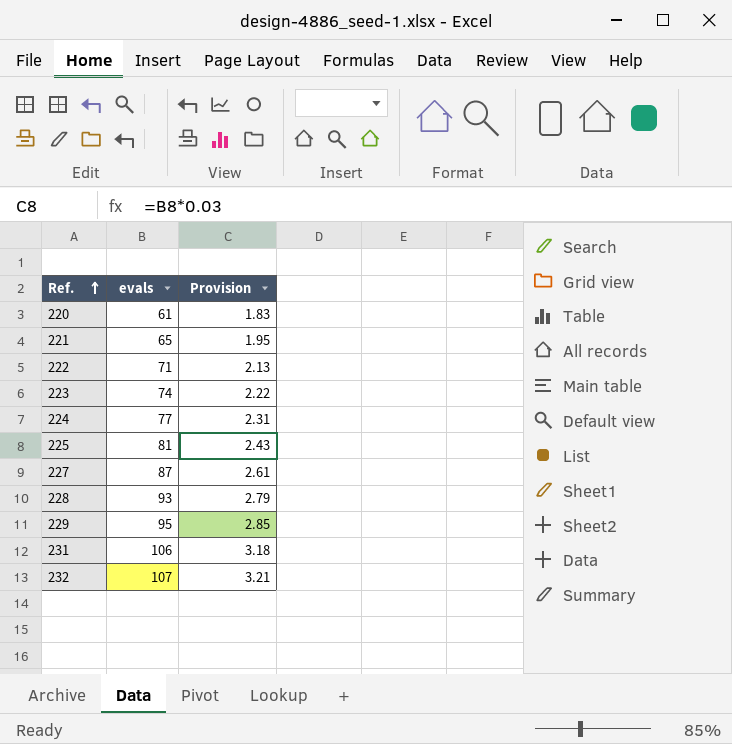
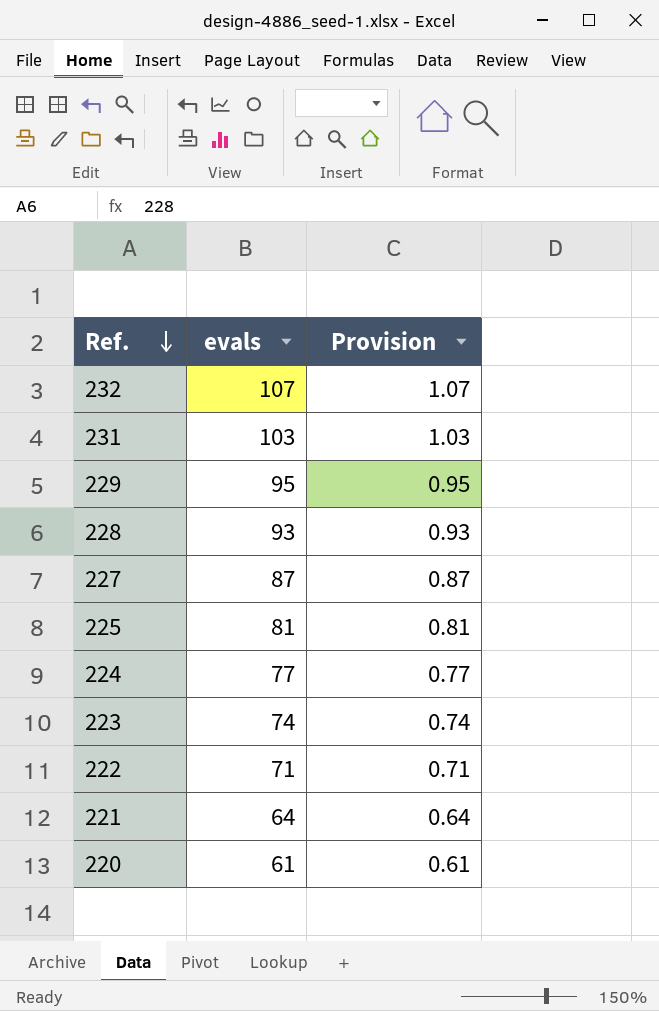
row order: Ref. ascending -> Ref. descending
column Provision | formula: [evals] * 0.03 -> [evals] * 0.01
231 | evals: 106 -> 103
221 | evals: 65 -> 64

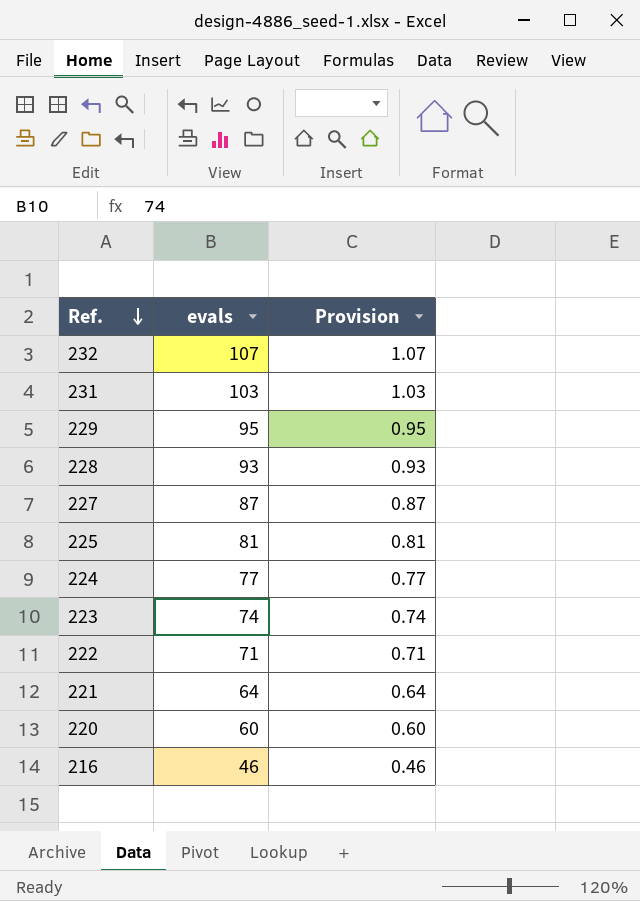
220 | evals: 61 -> 60
220 | Provision: 0.61 -> 0.60
row 216: none -> 46 | 0.46

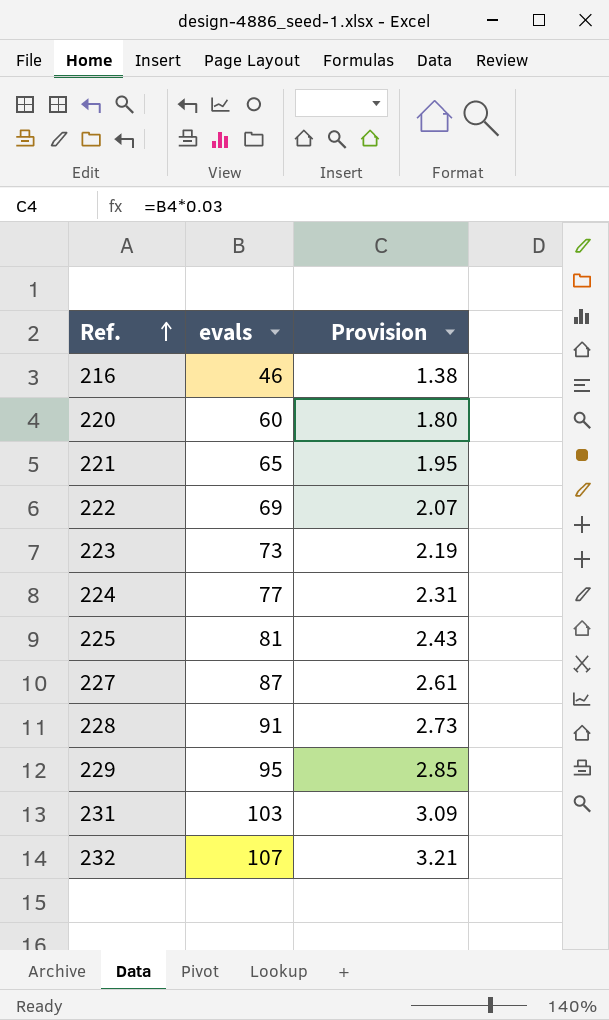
row order: Ref. descending -> Ref. ascending
column Provision | formula: [evals] * 0.01 -> [evals] * 0.03
221 | evals: 64 -> 65
222 | evals: 71 -> 69
223 | evals: 74 -> 73
228 | evals: 93 -> 91

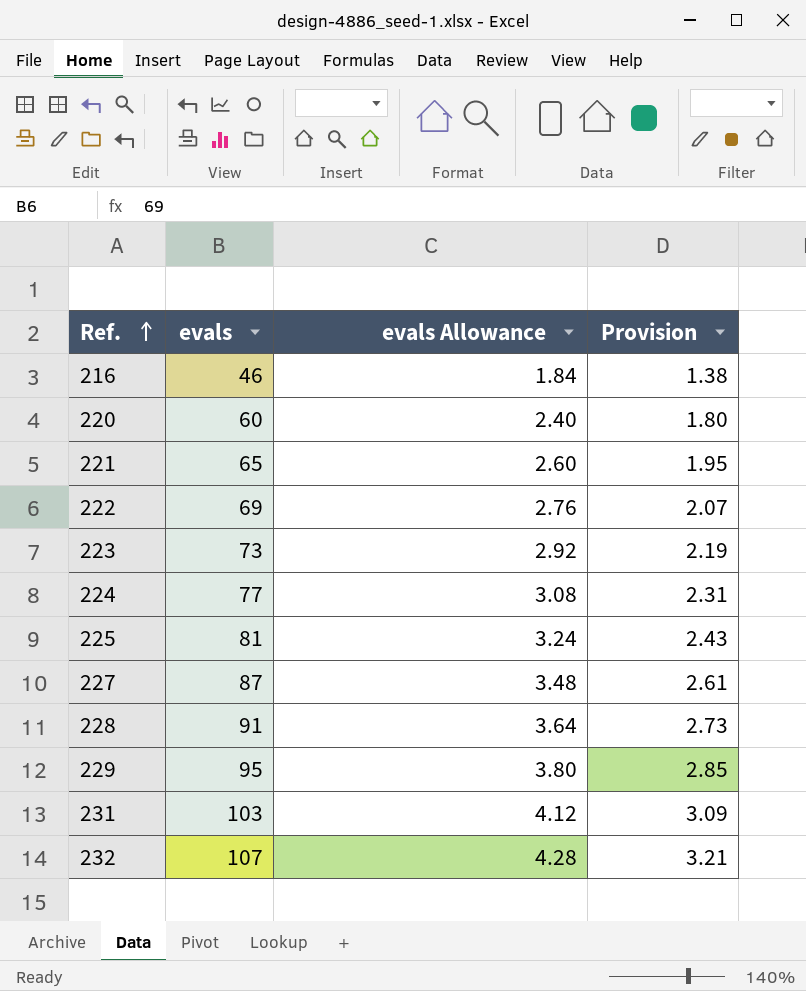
column evals Allowance | formula: none -> [evals] * 0.04

